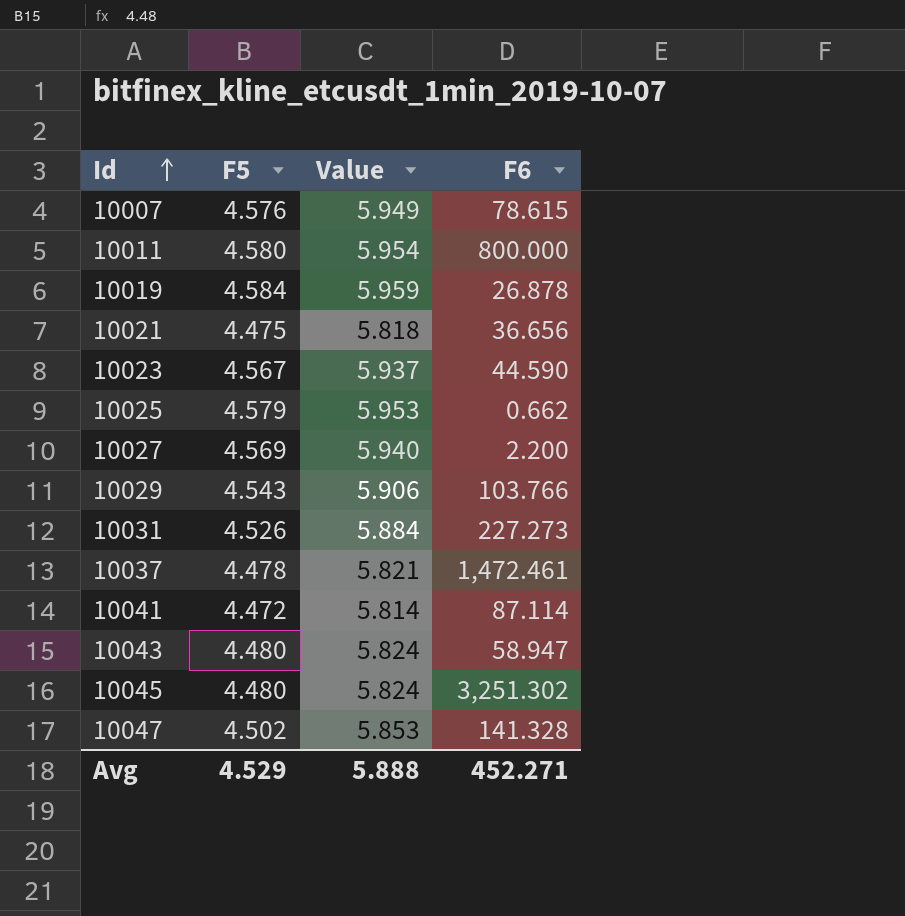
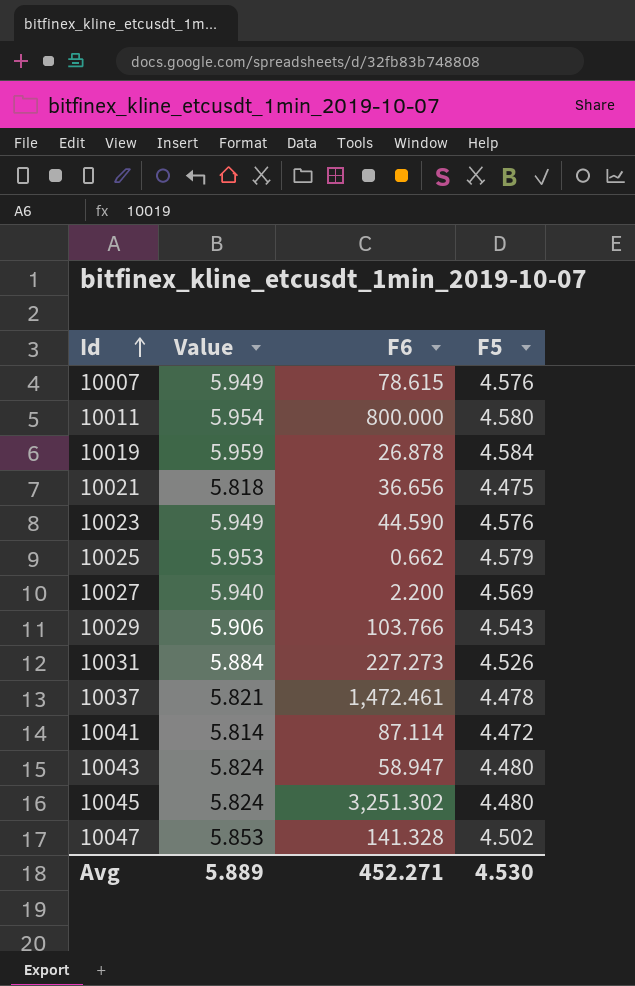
column F5 | position: 2 -> 4
10023 | Value: 5.937 -> 5.949
10023 | F5: 4.567 -> 4.576
Avg | Value: 5.888 -> 5.889
Avg | F5: 4.529 -> 4.530

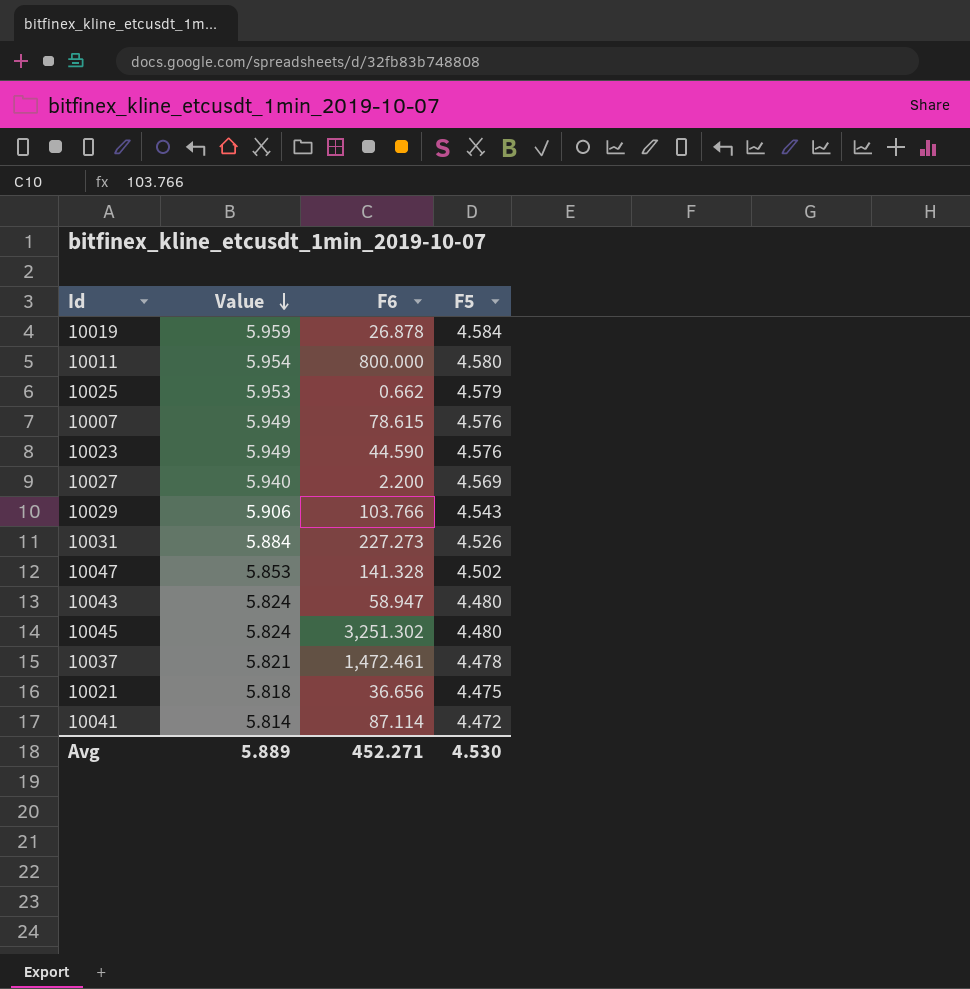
row order: Id ascending -> Value descending

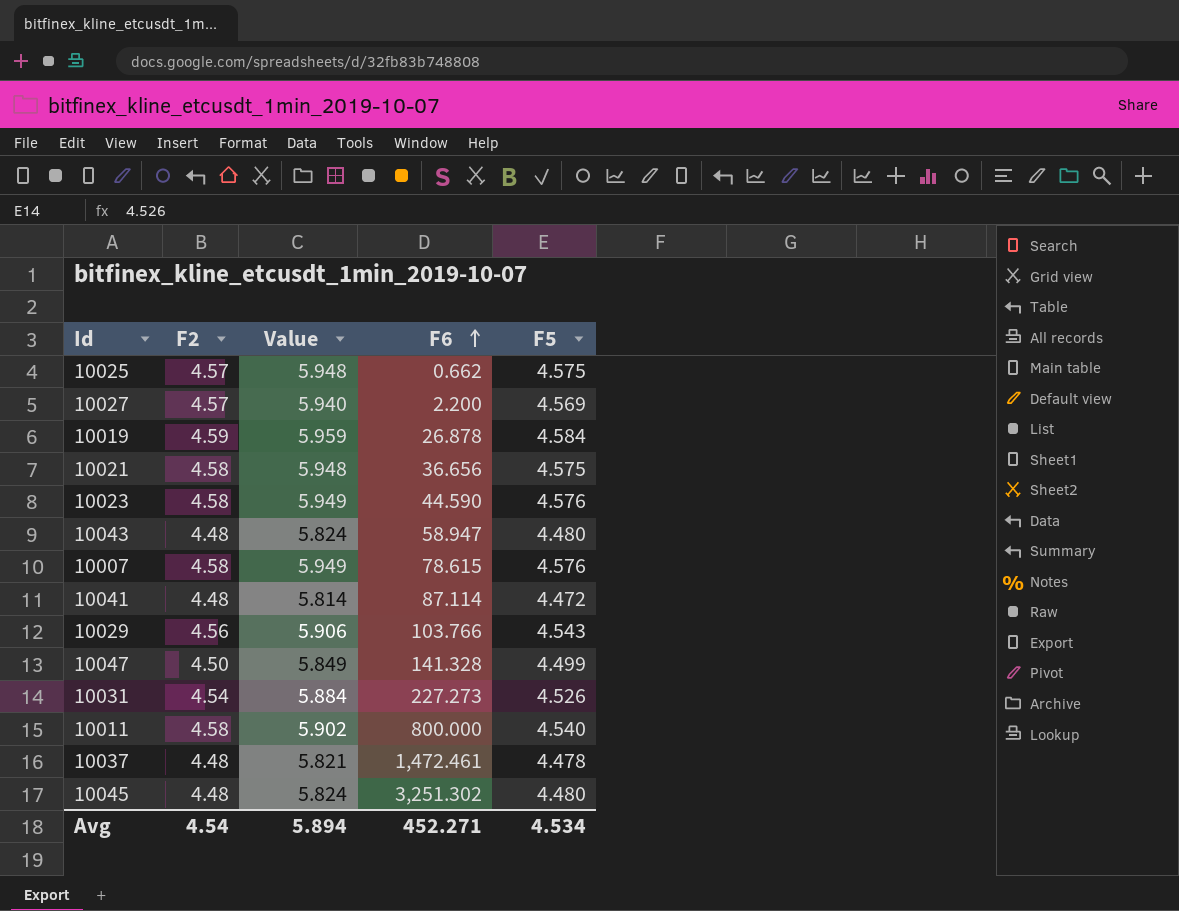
row order: Value descending -> F6 ascending
column F2 | position: none -> 2
10025 | Value: 5.953 -> 5.948
10025 | F5: 4.579 -> 4.575
10021 | Value: 5.818 -> 5.948
10021 | F5: 4.475 -> 4.575
10047 | Value: 5.853 -> 5.849
10047 | F5: 4.502 -> 4.499
10011 | Value: 5.954 -> 5.902
10011 | F5: 4.580 -> 4.540
Avg | Value: 5.889 -> 5.894
Avg | F5: 4.530 -> 4.534

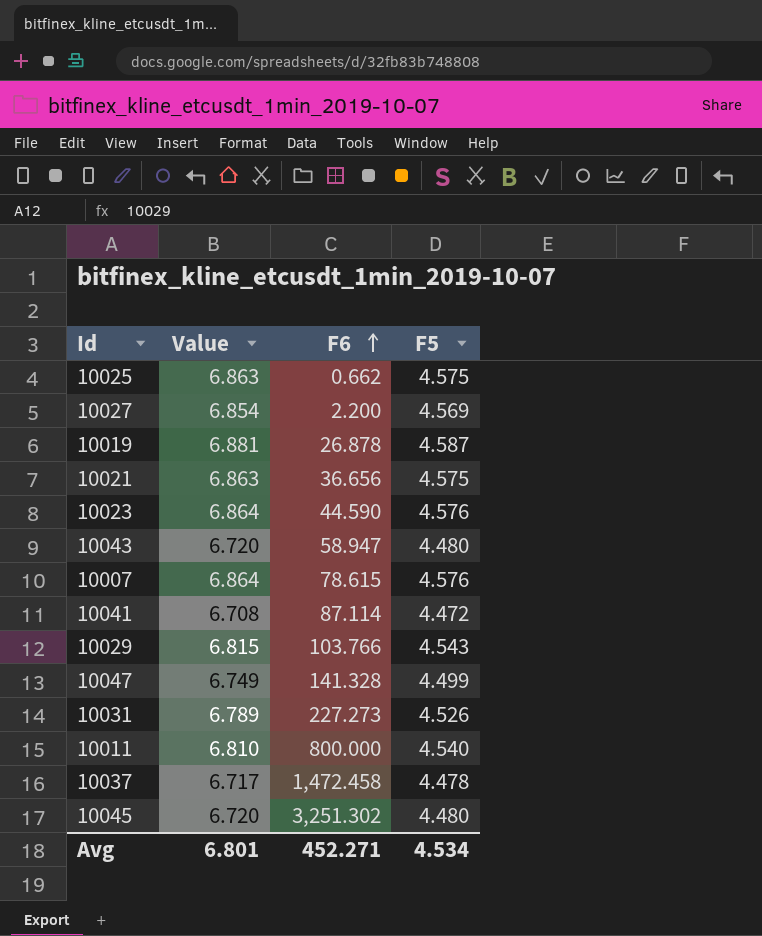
column F2 | position: 2 -> none
column Value | formula: [F5] * 1.3 -> [F5] * 1.5
10019 | F5: 4.584 -> 4.587
10037 | F6: 1,472.461 -> 1,472.458
Avg | Value: 5.894 -> 6.801

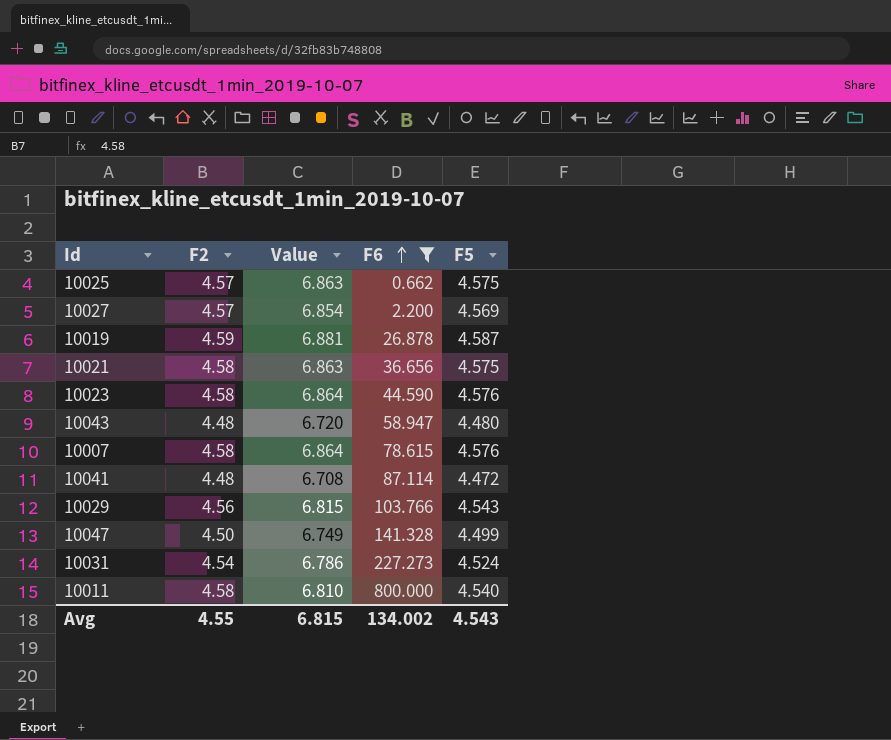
filter: none -> F6 <= 800.000
column F2 | position: none -> 2
10031 | Value: 6.789 -> 6.786
10031 | F5: 4.526 -> 4.524
Avg | Value: 6.801 -> 6.815
Avg | F6: 452.271 -> 134.002
Avg | F5: 4.534 -> 4.543

